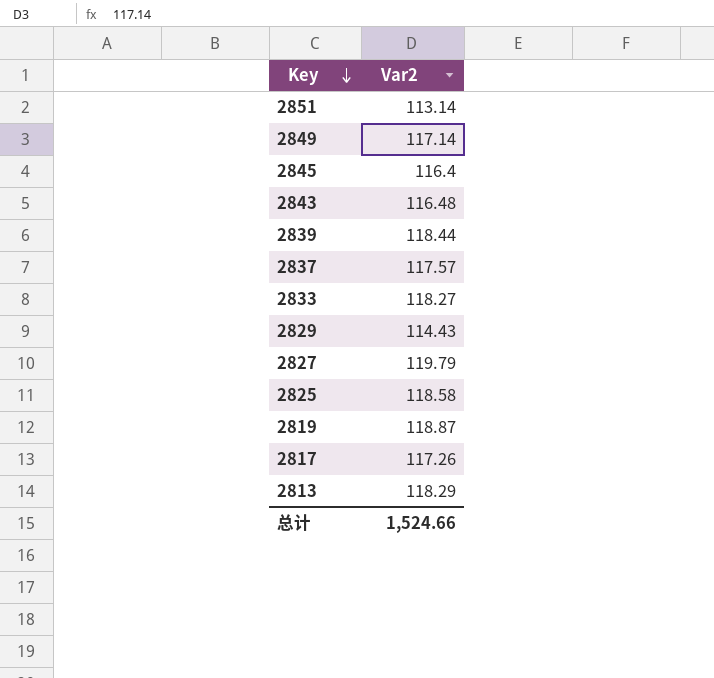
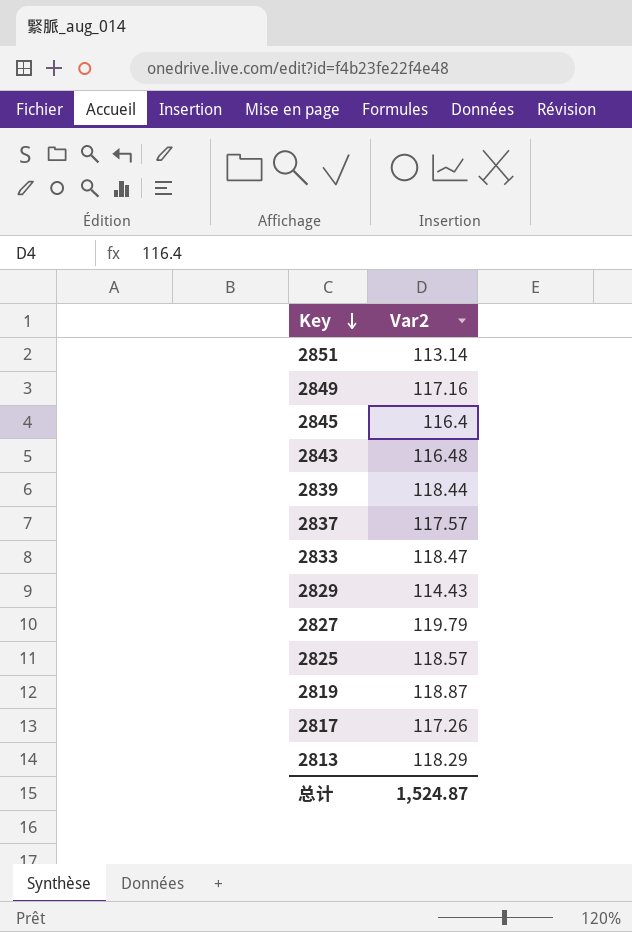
2849 | Var2: 117.14 -> 117.16
2833 | Var2: 118.27 -> 118.47
2825 | Var2: 118.58 -> 118.57
总计 | Var2: 1,524.66 -> 1,524.87

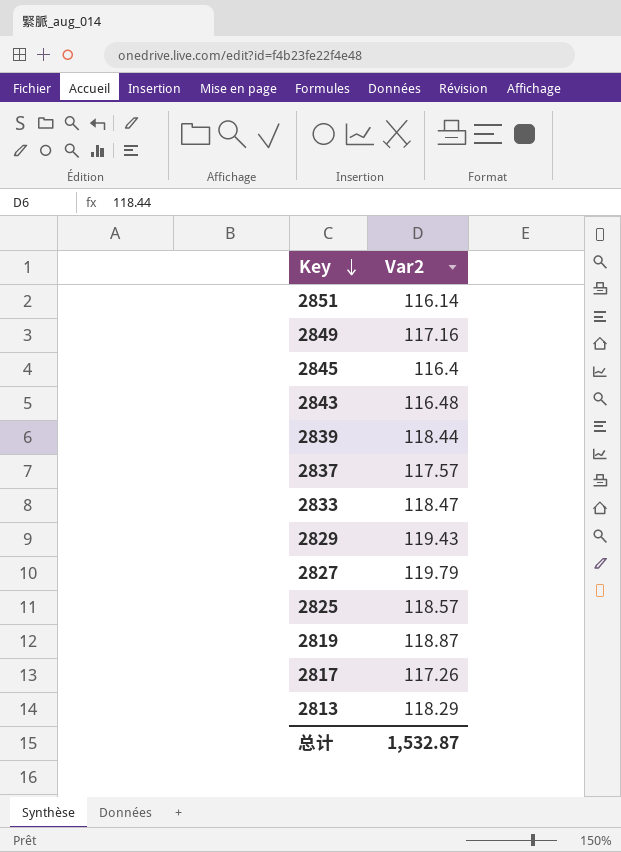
2851 | Var2: 113.14 -> 116.14
2829 | Var2: 114.43 -> 119.43
总计 | Var2: 1,524.87 -> 1,532.87

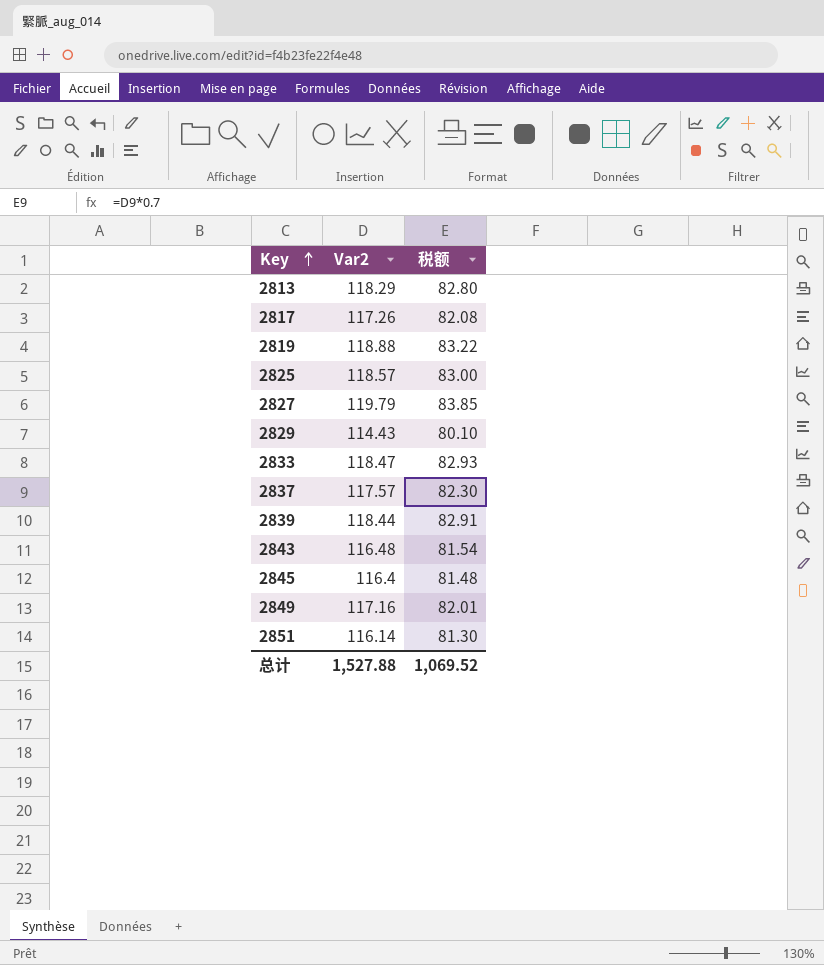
row order: Key descending -> Key ascending
column 税额 | formula: none -> [Var2] * 0.7
2819 | Var2: 118.87 -> 118.88
2829 | Var2: 119.43 -> 114.43
总计 | Var2: 1,532.87 -> 1,527.88

